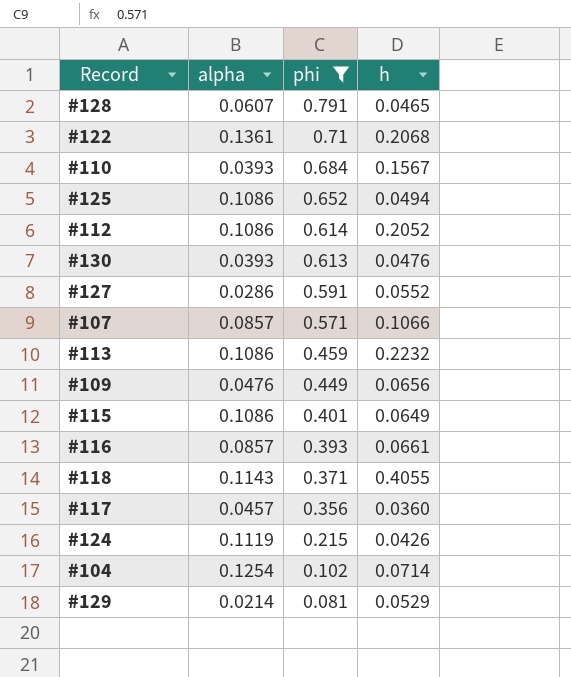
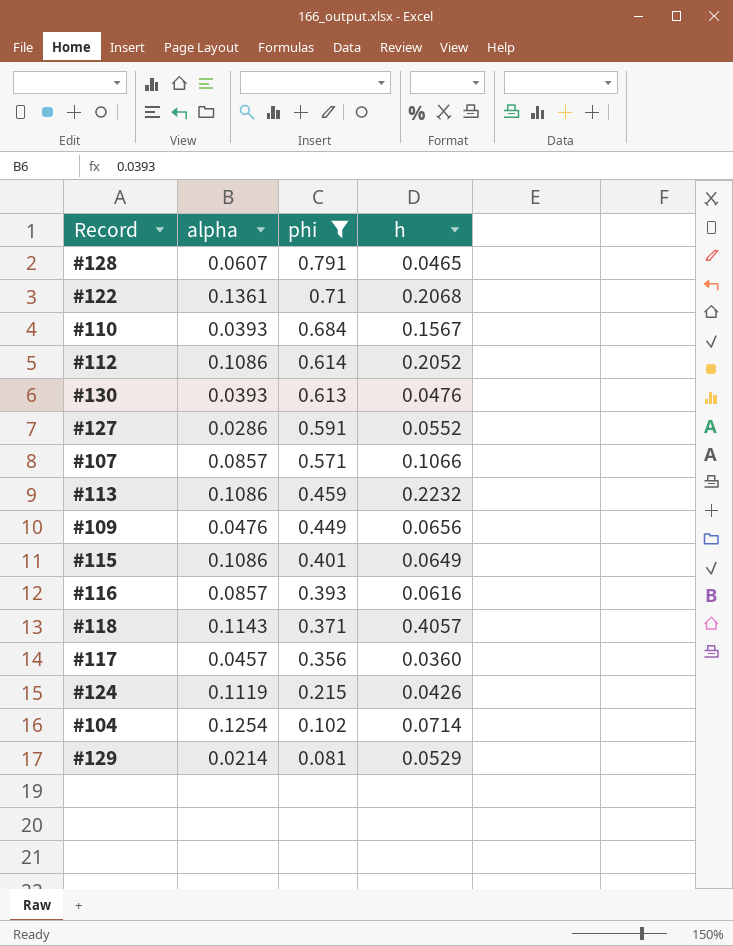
row #125: 0.1086 | 0.652 | 0.0494 -> none
#116 | h: 0.0661 -> 0.0616
#118 | h: 0.4055 -> 0.4057

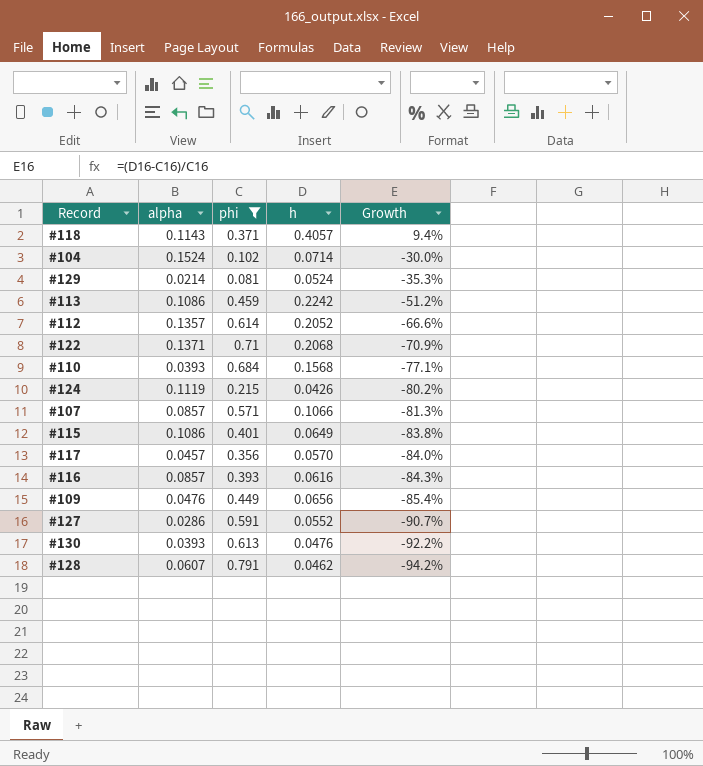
row order: phi descending -> Growth descending
column Growth | formula: none -> ([h] - [phi]) / [phi]
#104 | alpha: 0.1254 -> 0.1524
#129 | h: 0.0529 -> 0.0524
#113 | h: 0.2232 -> 0.2242
#112 | alpha: 0.1086 -> 0.1357
#122 | alpha: 0.1361 -> 0.1371
#110 | h: 0.1567 -> 0.1568
#117 | h: 0.0360 -> 0.0570
#128 | h: 0.0465 -> 0.0462

